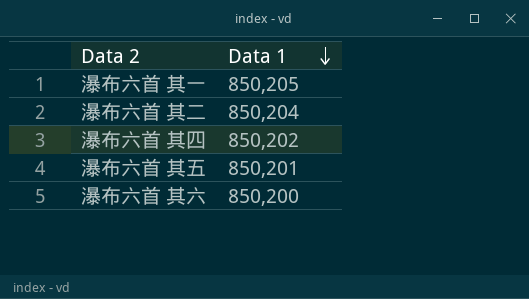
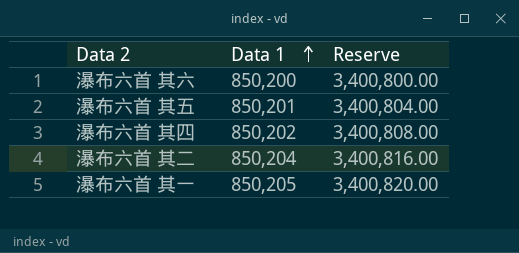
row order: Data 1 descending -> Data 1 ascending
column Reserve | formula: none -> [Data 1] * 4

